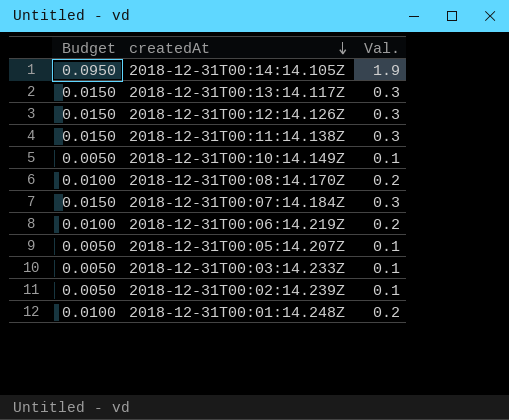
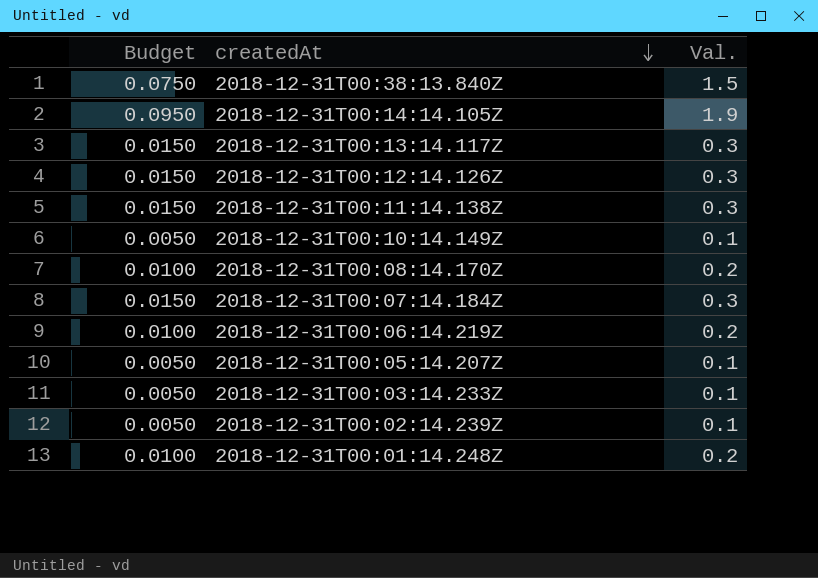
row 2018-12-31T00:38:13.840Z: none -> 0.0750 | 1.5

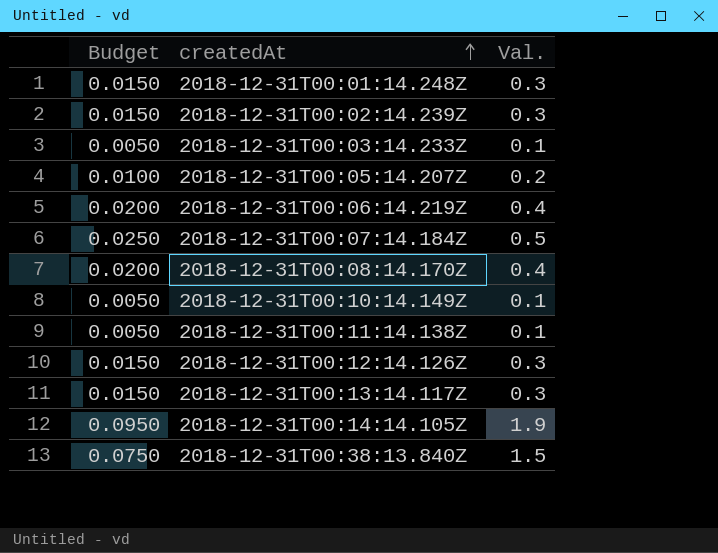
row order: createdAt descending -> createdAt ascending
2018-12-31T00:01:14.248Z | Budget: 0.0100 -> 0.0150
2018-12-31T00:01:14.248Z | Val.: 0.2 -> 0.3
2018-12-31T00:02:14.239Z | Budget: 0.0050 -> 0.0150
2018-12-31T00:02:14.239Z | Val.: 0.1 -> 0.3
2018-12-31T00:05:14.207Z | Budget: 0.0050 -> 0.0100
2018-12-31T00:05:14.207Z | Val.: 0.1 -> 0.2
2018-12-31T00:06:14.219Z | Budget: 0.0100 -> 0.0200
2018-12-31T00:06:14.219Z | Val.: 0.2 -> 0.4
2018-12-31T00:07:14.184Z | Budget: 0.0150 -> 0.0250
2018-12-31T00:07:14.184Z | Val.: 0.3 -> 0.5
2018-12-31T00:08:14.170Z | Budget: 0.0100 -> 0.0200
2018-12-31T00:08:14.170Z | Val.: 0.2 -> 0.4
2018-12-31T00:11:14.138Z | Budget: 0.0150 -> 0.0050
2018-12-31T00:11:14.138Z | Val.: 0.3 -> 0.1

